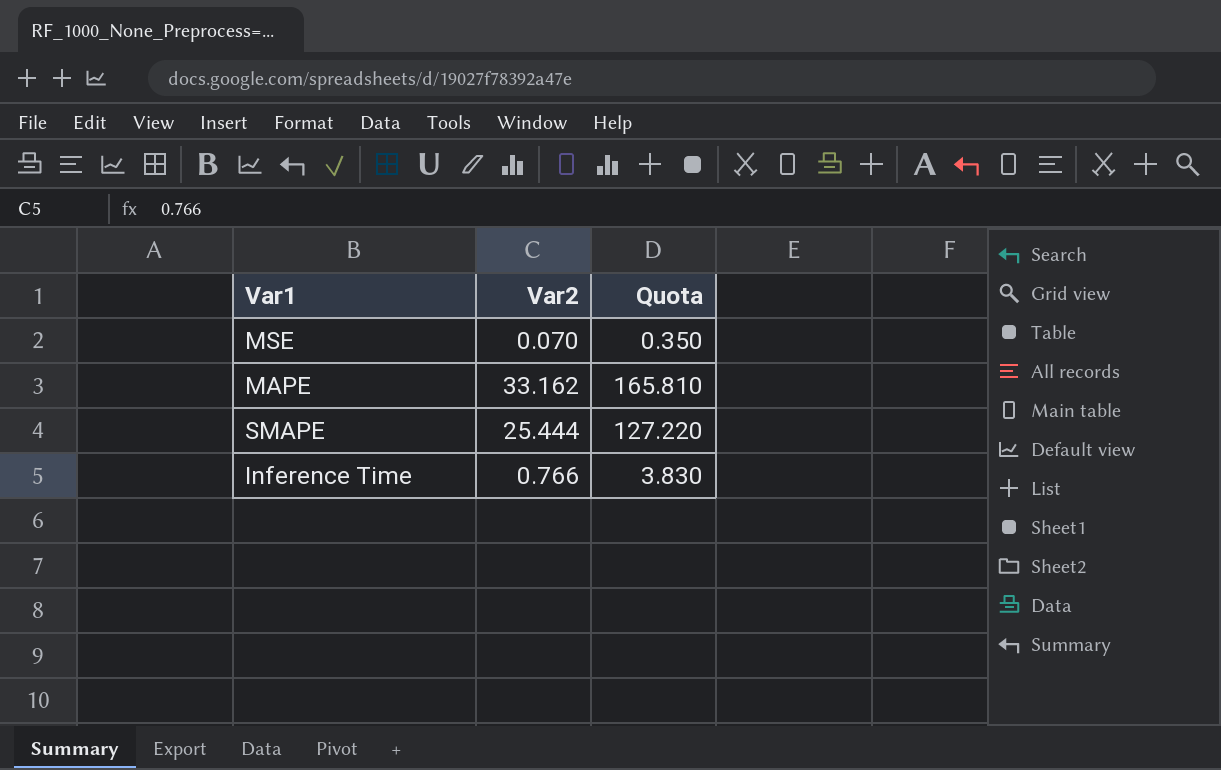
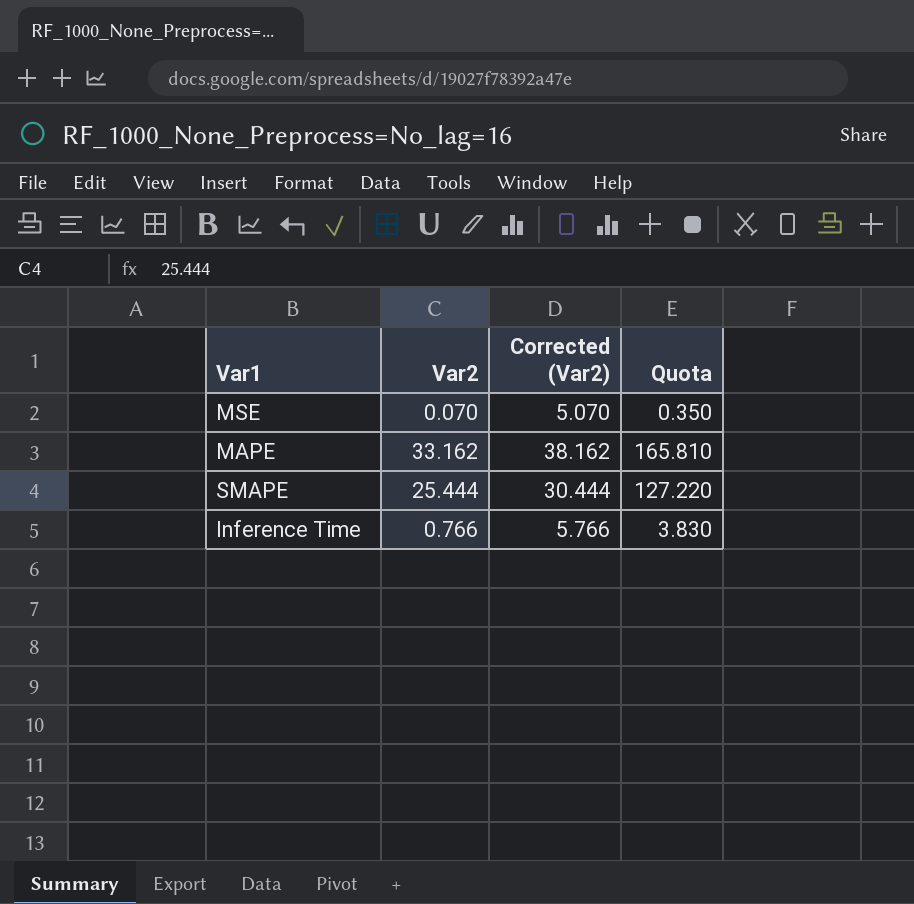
column Corrected (Var2) | formula: none -> [Var2] + 5

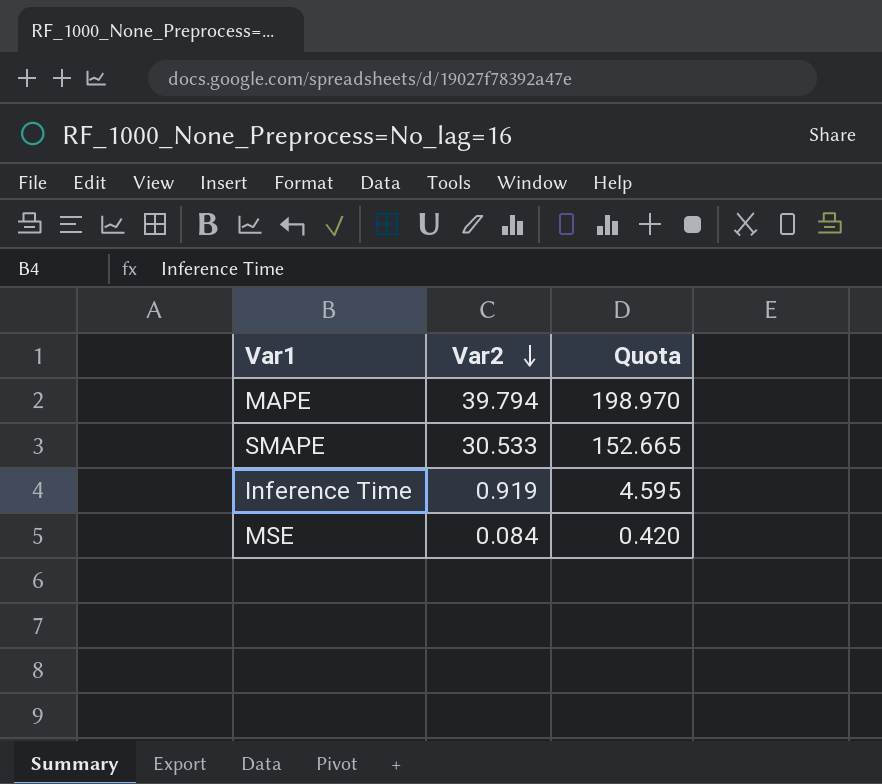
row order: none -> Var2 descending
column Corrected (Var2) | formula: [Var2] + 5 -> none
MAPE | Var2: 33.162 -> 39.794
MAPE | Quota: 165.810 -> 198.970
SMAPE | Var2: 25.444 -> 30.533
SMAPE | Quota: 127.220 -> 152.665
Inference Time | Var2: 0.766 -> 0.919
Inference Time | Quota: 3.830 -> 4.595
MSE | Var2: 0.070 -> 0.084
MSE | Quota: 0.350 -> 0.420

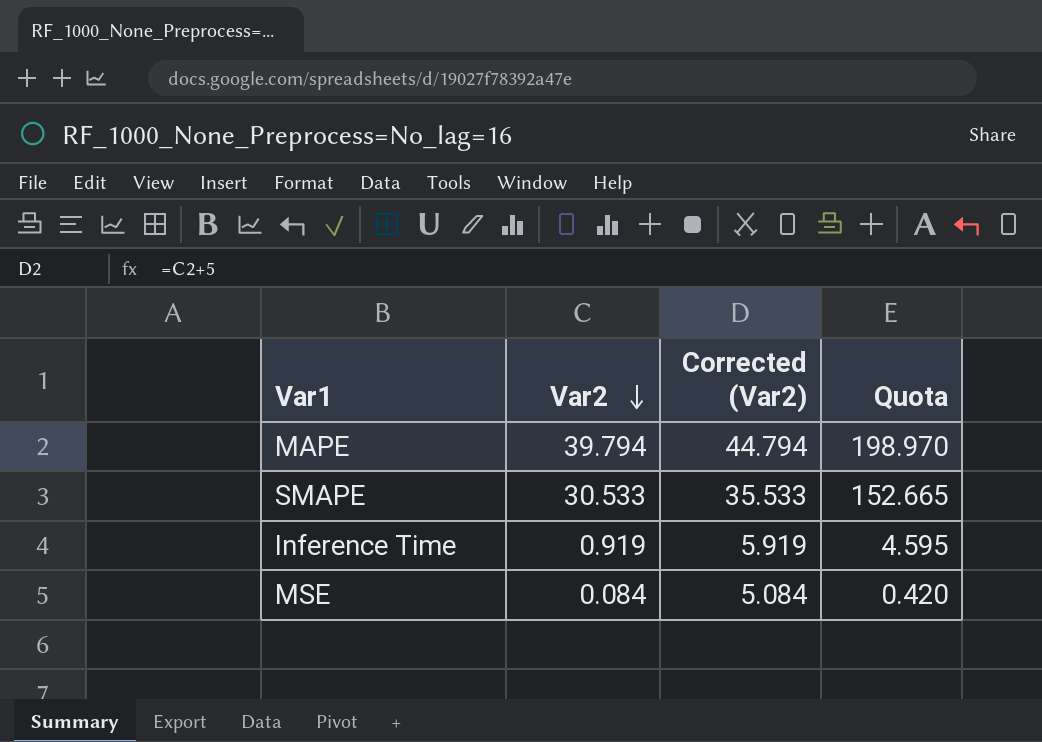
column Corrected (Var2) | formula: none -> [Var2] + 5

